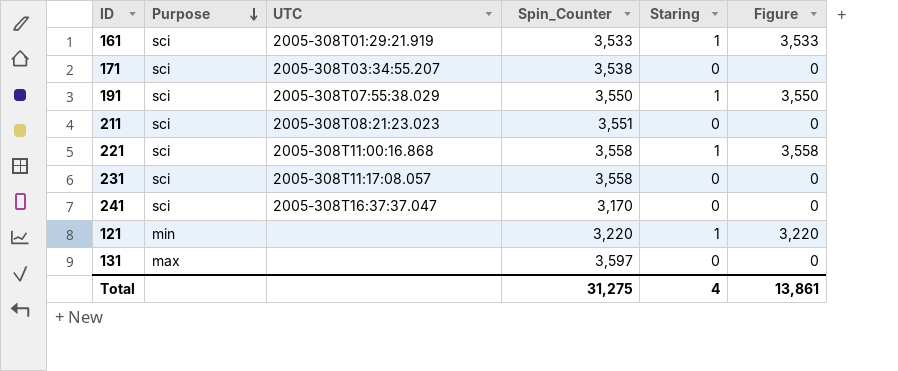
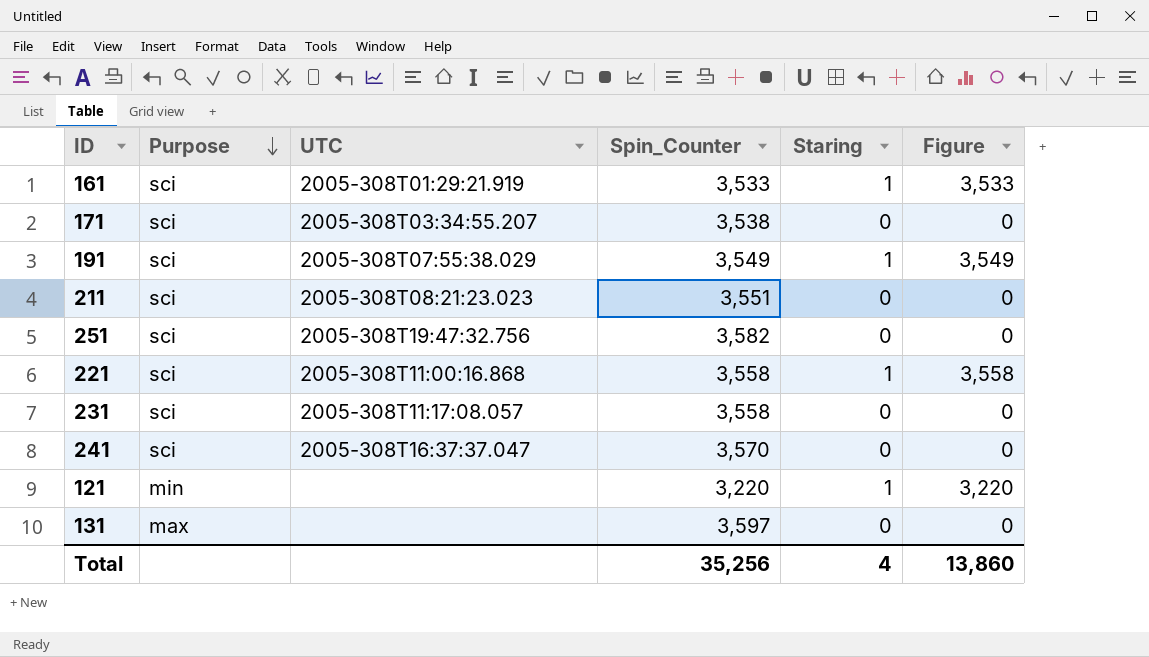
191 | Spin_Counter: 3,550 -> 3,549
191 | Figure: 3,550 -> 3,549
row 251: none -> sci | 2005-308T19:47:32.756 | 3,582 | 0 | 0
241 | Spin_Counter: 3,170 -> 3,570
Total | Spin_Counter: 31,275 -> 35,256
Total | Figure: 13,861 -> 13,860

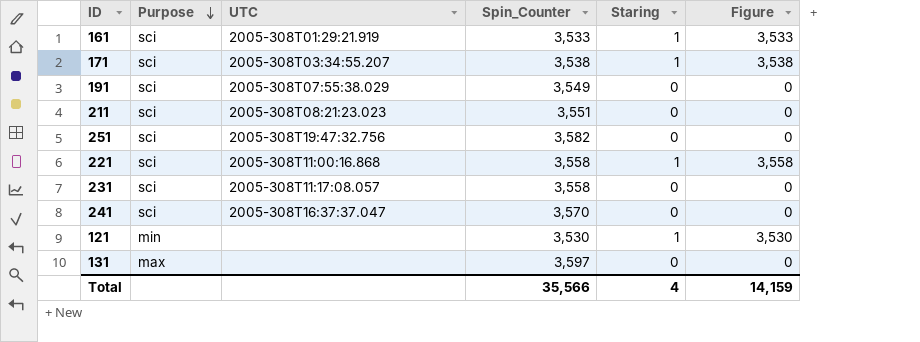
171 | Staring: 0 -> 1
171 | Figure: 0 -> 3,538
191 | Staring: 1 -> 0
191 | Figure: 3,549 -> 0
121 | Spin_Counter: 3,220 -> 3,530
121 | Figure: 3,220 -> 3,530
Total | Spin_Counter: 35,256 -> 35,566
Total | Figure: 13,860 -> 14,159

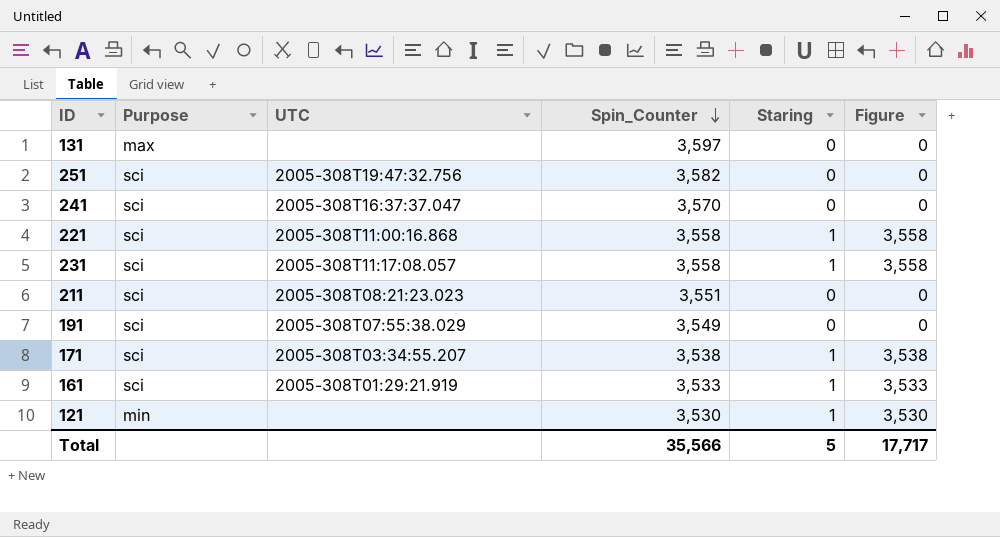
row order: Purpose descending -> Spin_Counter descending
231 | Staring: 0 -> 1
231 | Figure: 0 -> 3,558
Total | Staring: 4 -> 5
Total | Figure: 14,159 -> 17,717

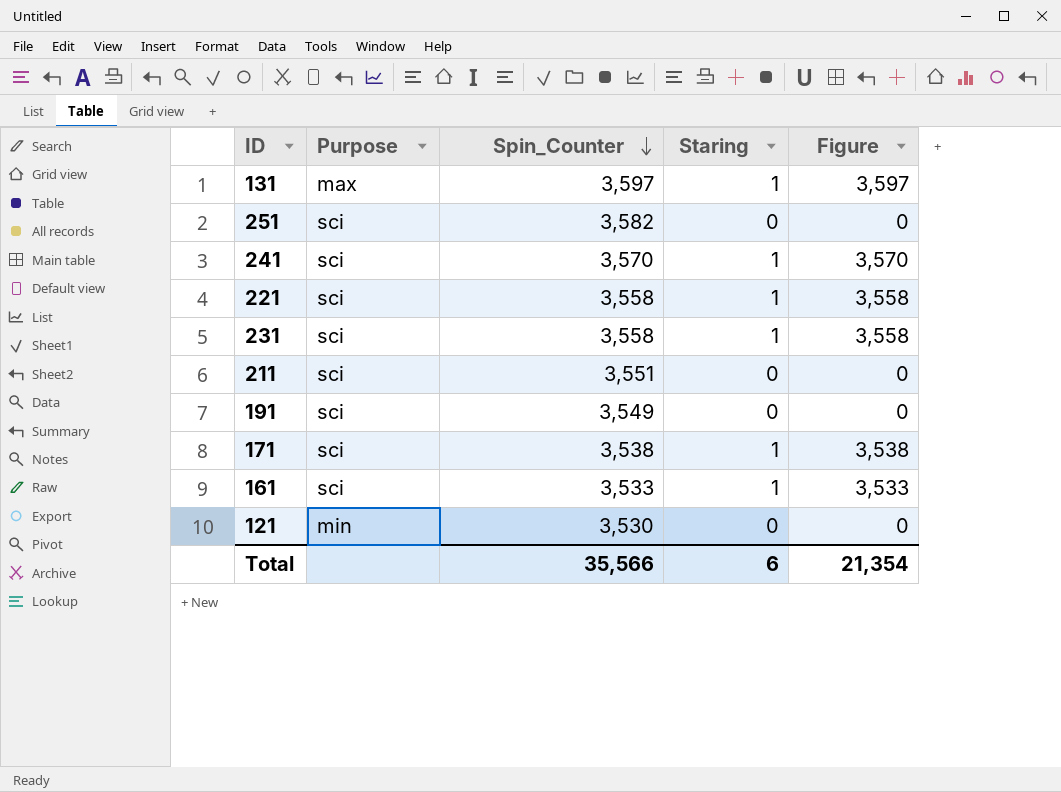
column UTC | position: 3 -> none
131 | Staring: 0 -> 1
131 | Figure: 0 -> 3,597
241 | Staring: 0 -> 1
241 | Figure: 0 -> 3,570
121 | Staring: 1 -> 0
121 | Figure: 3,530 -> 0
Total | Staring: 5 -> 6
Total | Figure: 17,717 -> 21,354

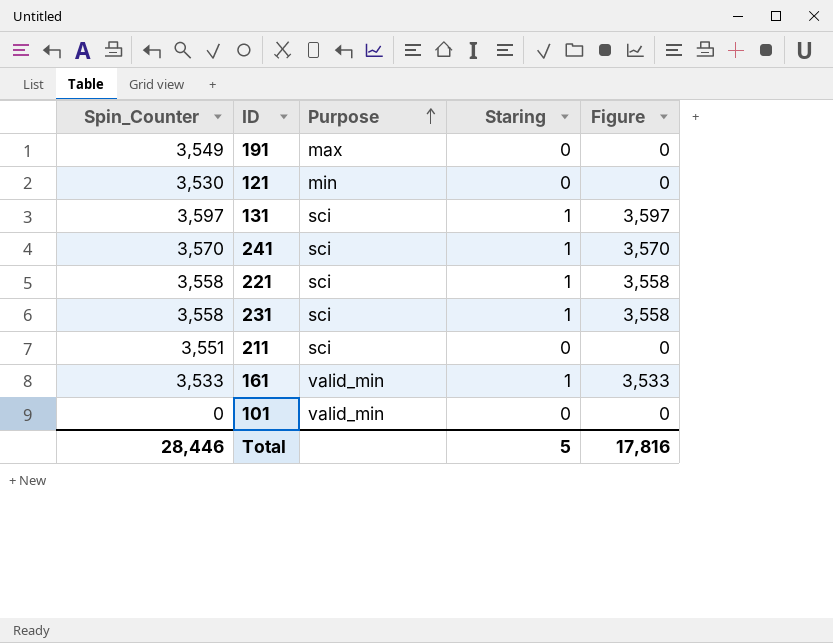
row order: Spin_Counter descending -> Purpose ascending
column Spin_Counter | position: 3 -> 1
row 251: sci | 3,582 | 0 | 0 -> none
row 171: sci | 3,538 | 1 | 3,538 -> none
191 | Purpose: sci -> max
131 | Purpose: max -> sci
161 | Purpose: sci -> valid_min
row 101: none -> 0 | valid_min | 0 | 0
Total | Spin_Counter: 35,566 -> 28,446
Total | Staring: 6 -> 5
Total | Figure: 21,354 -> 17,816

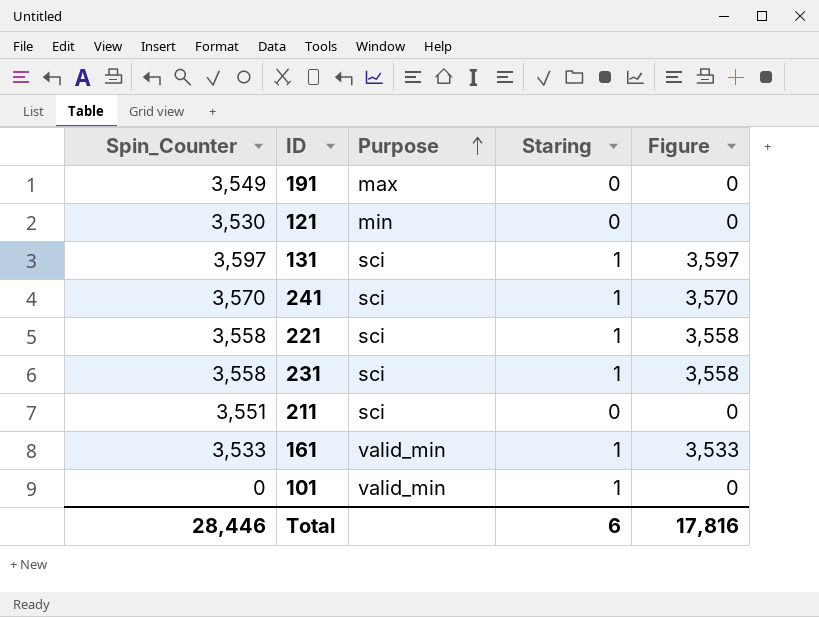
101 | Staring: 0 -> 1
Total | Staring: 5 -> 6

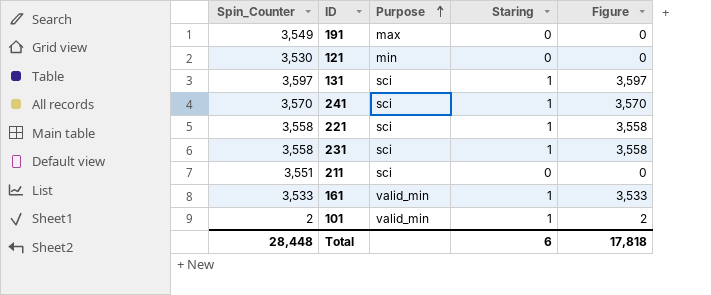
101 | Spin_Counter: 0 -> 2
101 | Figure: 0 -> 2
Total | Spin_Counter: 28,446 -> 28,448
Total | Figure: 17,816 -> 17,818

